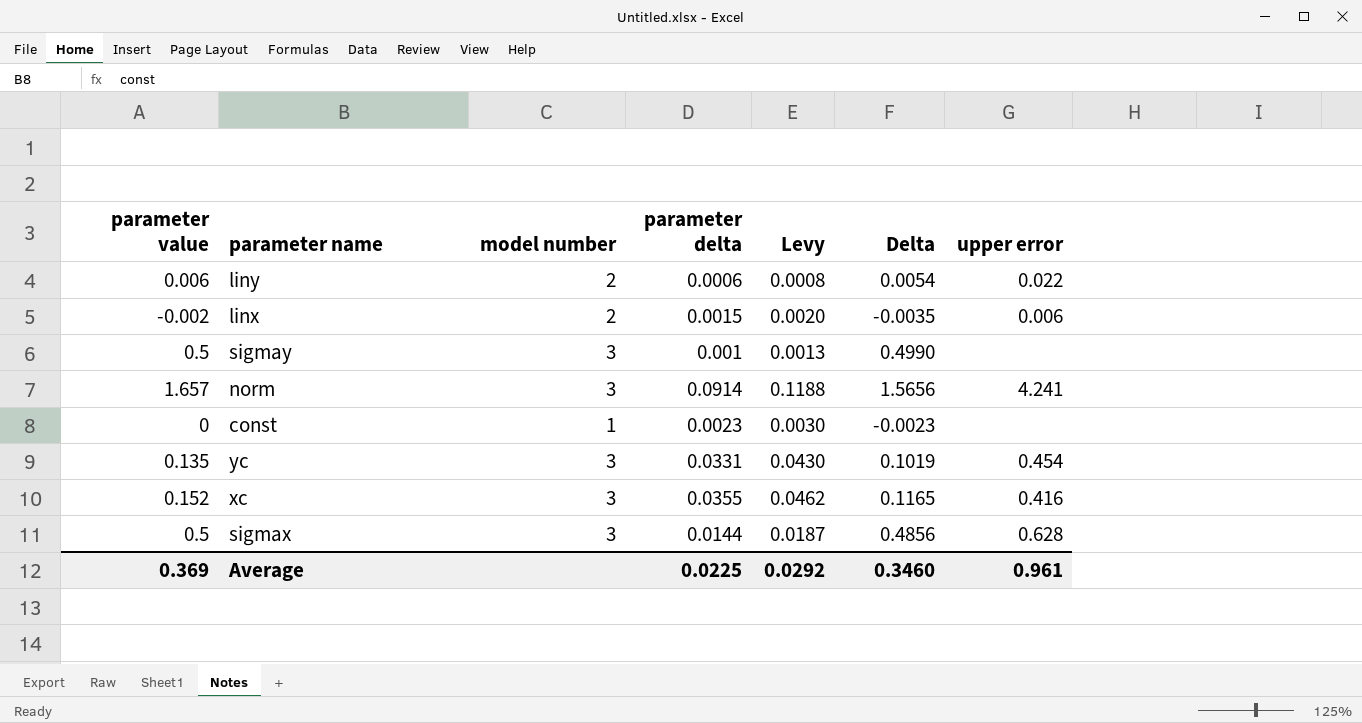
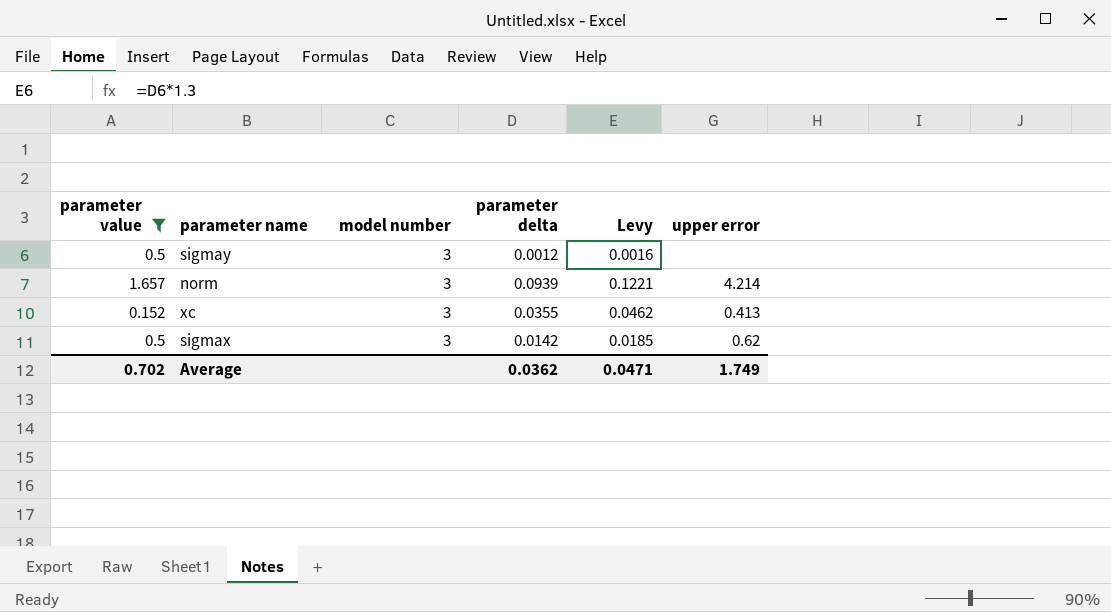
filter: none -> parameter value >= 0.152
column Delta | formula: [parameter value] - [parameter delta] -> none
sigmay | parameter delta: 0.001 -> 0.0012
sigmay | Levy: 0.0013 -> 0.0016
norm | parameter delta: 0.0914 -> 0.0939
norm | Levy: 0.1188 -> 0.1221
norm | upper error: 4.241 -> 4.214
xc | upper error: 0.416 -> 0.413
sigmax | parameter delta: 0.0144 -> 0.0142
sigmax | Levy: 0.0187 -> 0.0185
sigmax | upper error: 0.628 -> 0.62
Average | parameter value: 0.369 -> 0.702
Average | parameter delta: 0.0225 -> 0.0362
Average | Levy: 0.0292 -> 0.0471
Average | upper error: 0.961 -> 1.749

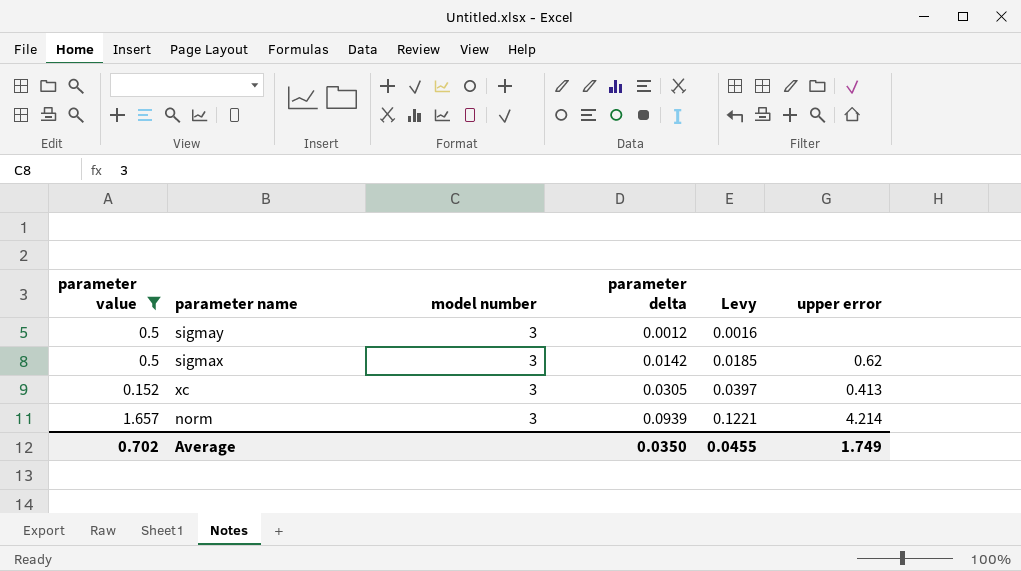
row order: none -> parameter delta ascending
xc | parameter delta: 0.0355 -> 0.0305
xc | Levy: 0.0462 -> 0.0397
Average | parameter delta: 0.0362 -> 0.0350
Average | Levy: 0.0471 -> 0.0455

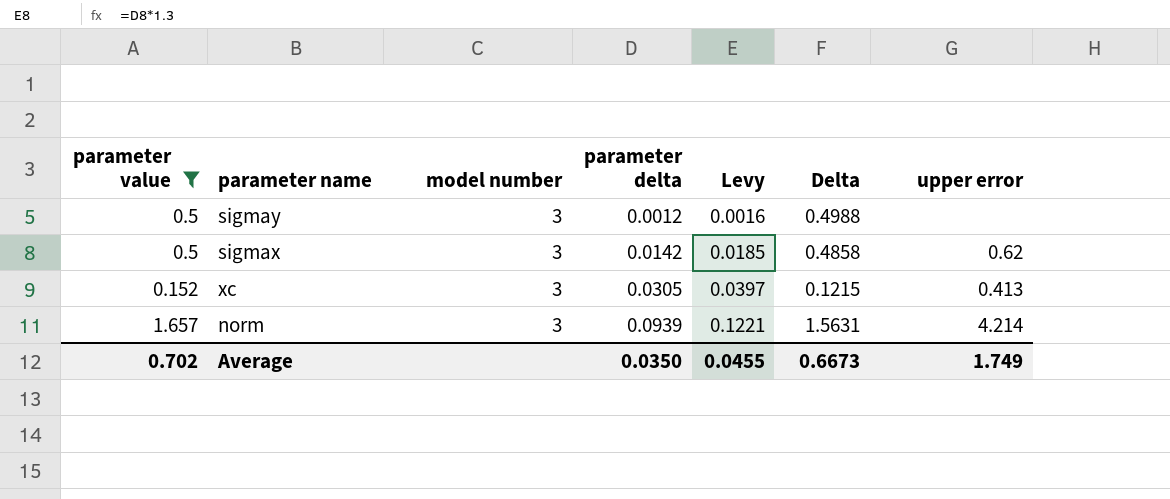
column Delta | formula: none -> [parameter value] - [parameter delta]

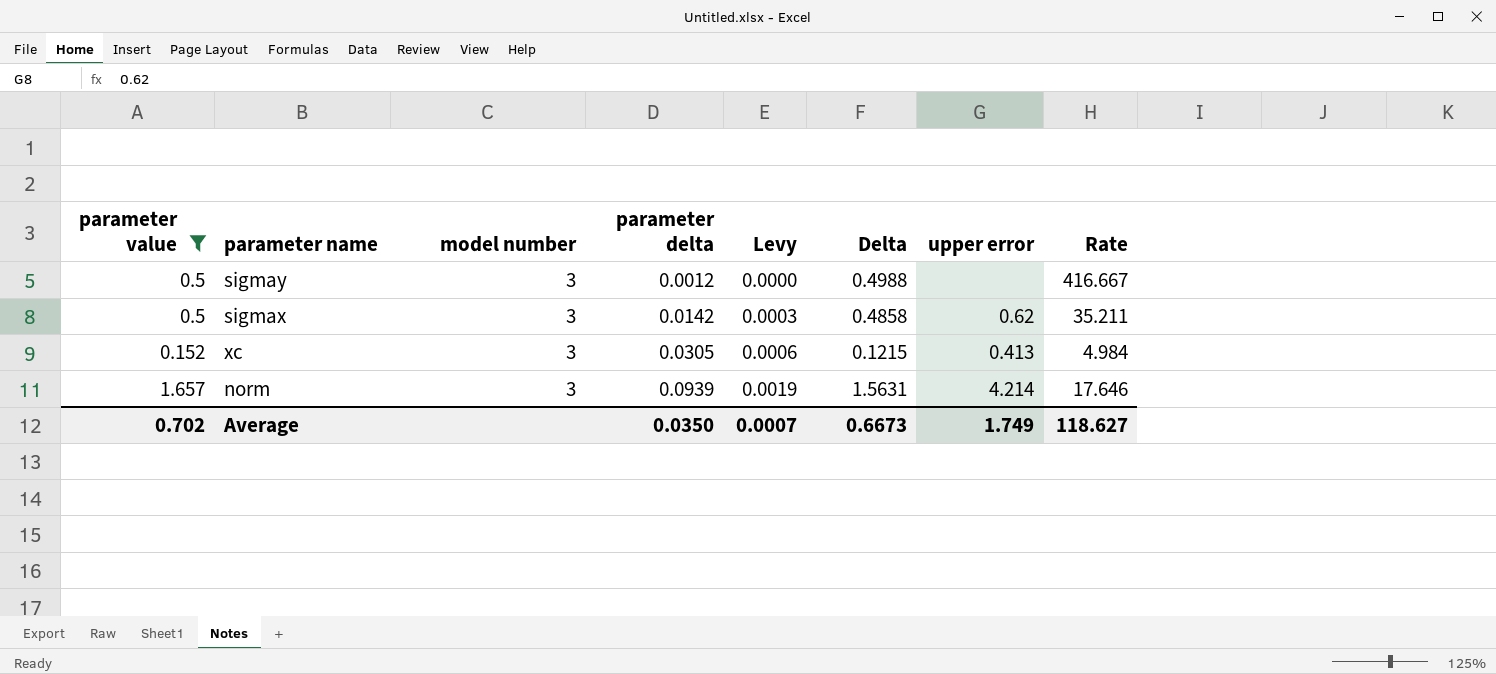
column Levy | formula: [parameter delta] * 1.3 -> [parameter delta] * 0.02
column Rate | formula: none -> [parameter value] / [parameter delta]
Average | Levy: 0.0455 -> 0.0007

